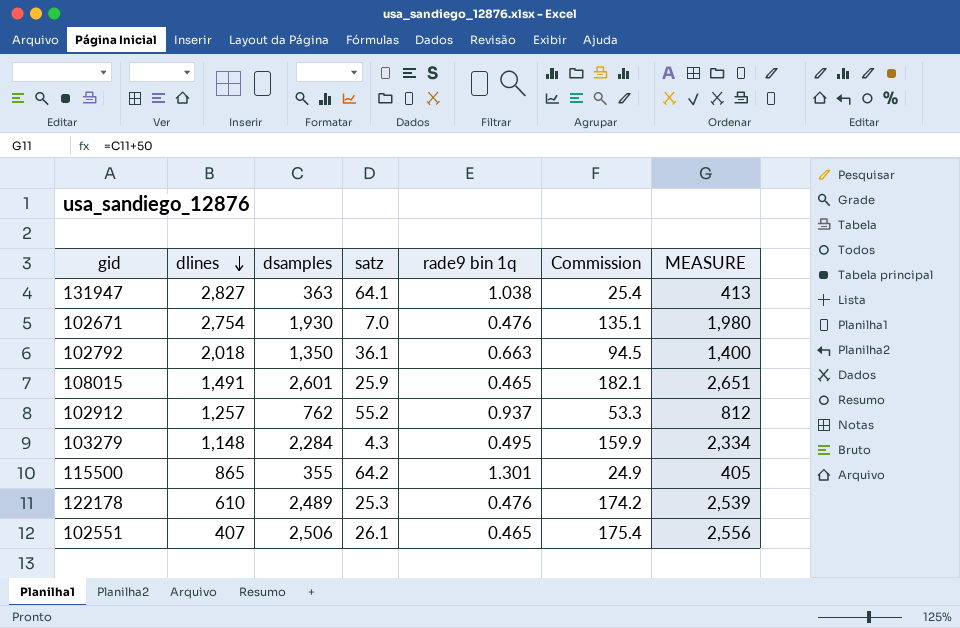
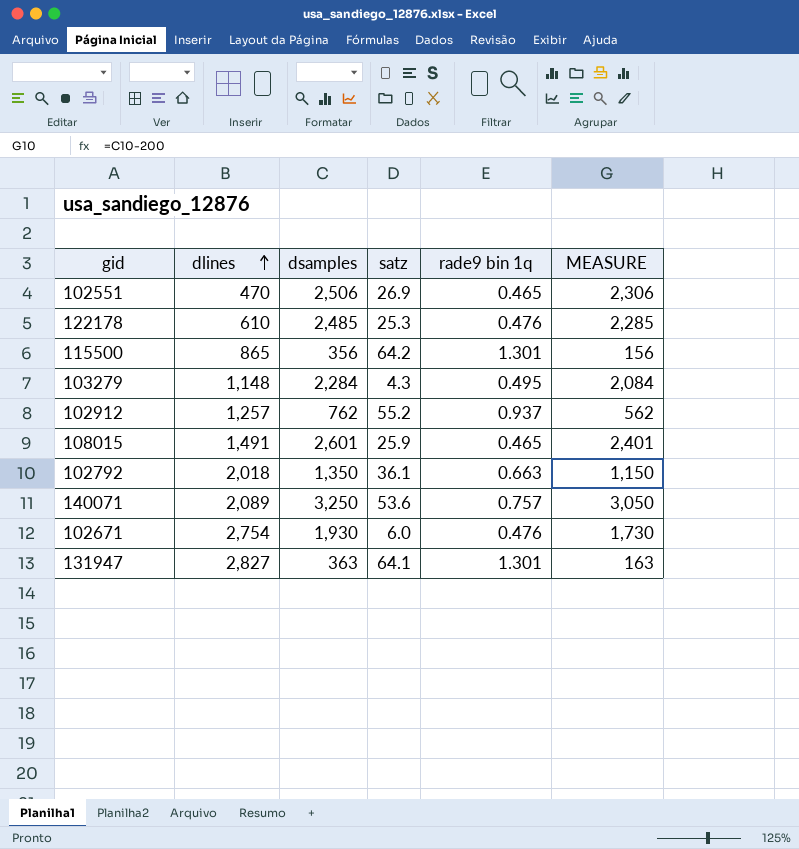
row order: dlines descending -> dlines ascending
column Commission | formula: [dsamples] * 0.07 -> none
column MEASURE | formula: [dsamples] + 50 -> [dsamples] - 200
102551 | dlines: 407 -> 470
102551 | satz: 26.1 -> 26.9
122178 | dsamples: 2,489 -> 2,485
115500 | dsamples: 355 -> 356
row 140071: none -> 2,089 | 3,250 | 53.6 | 0.757 | 3,050
102671 | satz: 7.0 -> 6.0
131947 | rade9 bin 1q: 1.038 -> 1.301

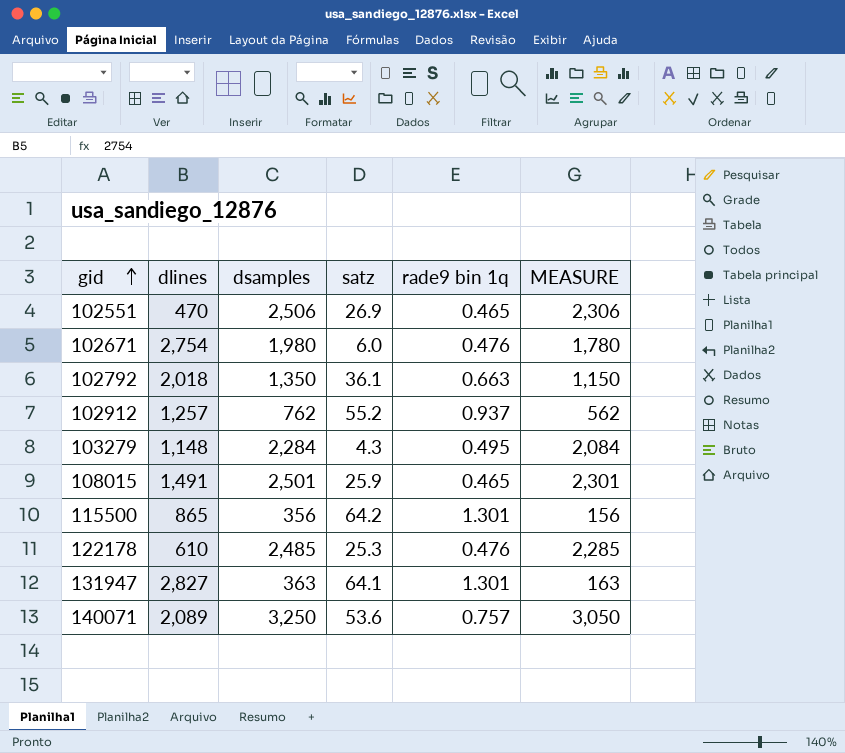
row order: dlines ascending -> gid ascending
102671 | dsamples: 1,930 -> 1,980
102671 | MEASURE: 1,730 -> 1,780
108015 | dsamples: 2,601 -> 2,501
108015 | MEASURE: 2,401 -> 2,301

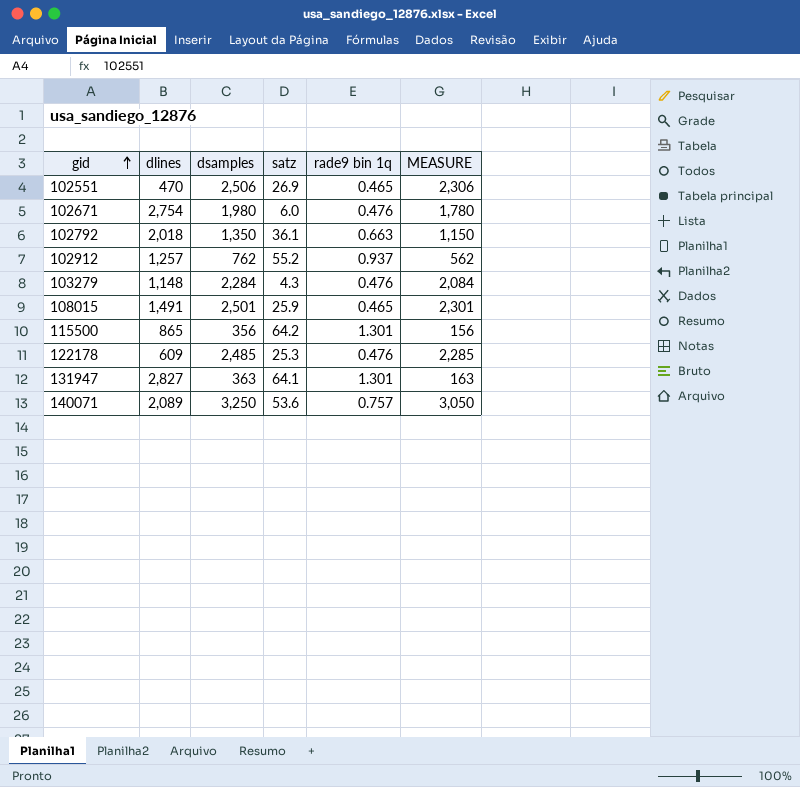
103279 | rade9 bin 1q: 0.495 -> 0.476
122178 | dlines: 610 -> 609

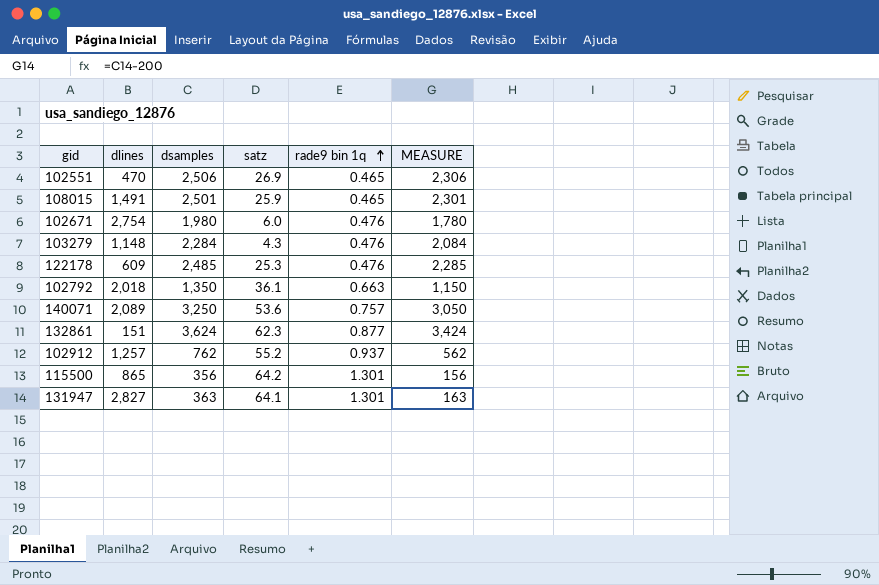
row order: gid ascending -> rade9 bin 1q ascending
row 132861: none -> 151 | 3,624 | 62.3 | 0.877 | 3,424

